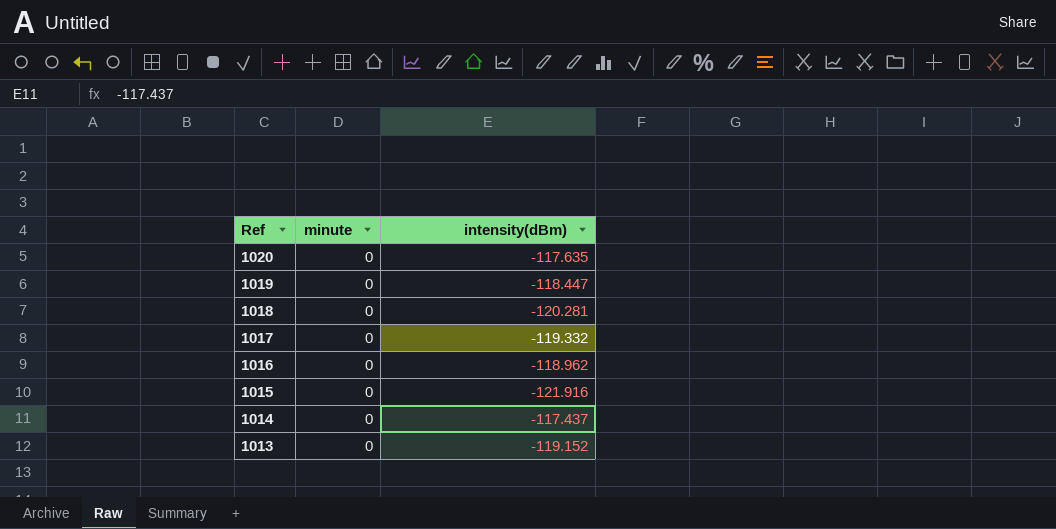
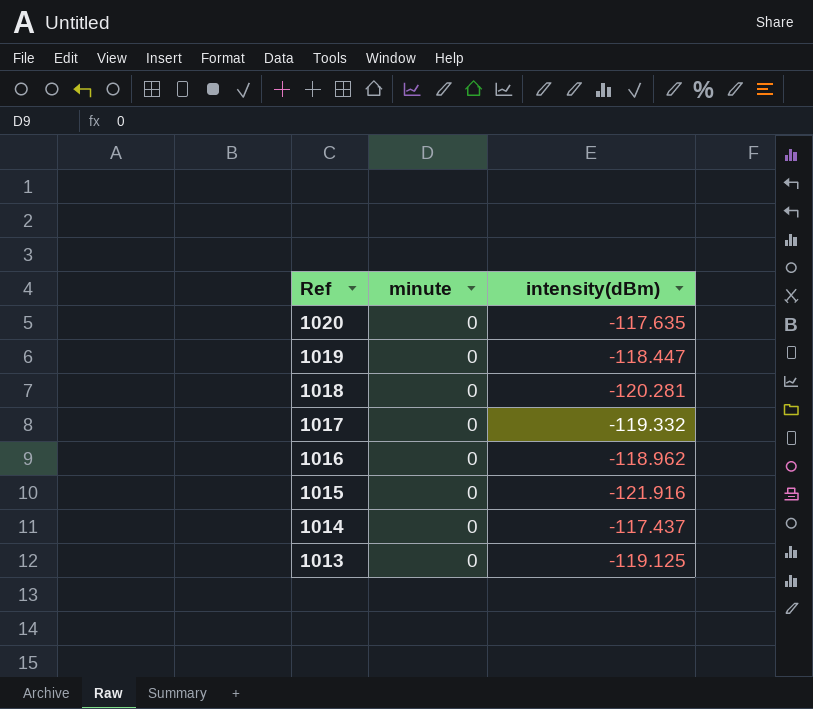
1013 | intensity(dBm): -119.152 -> -119.125

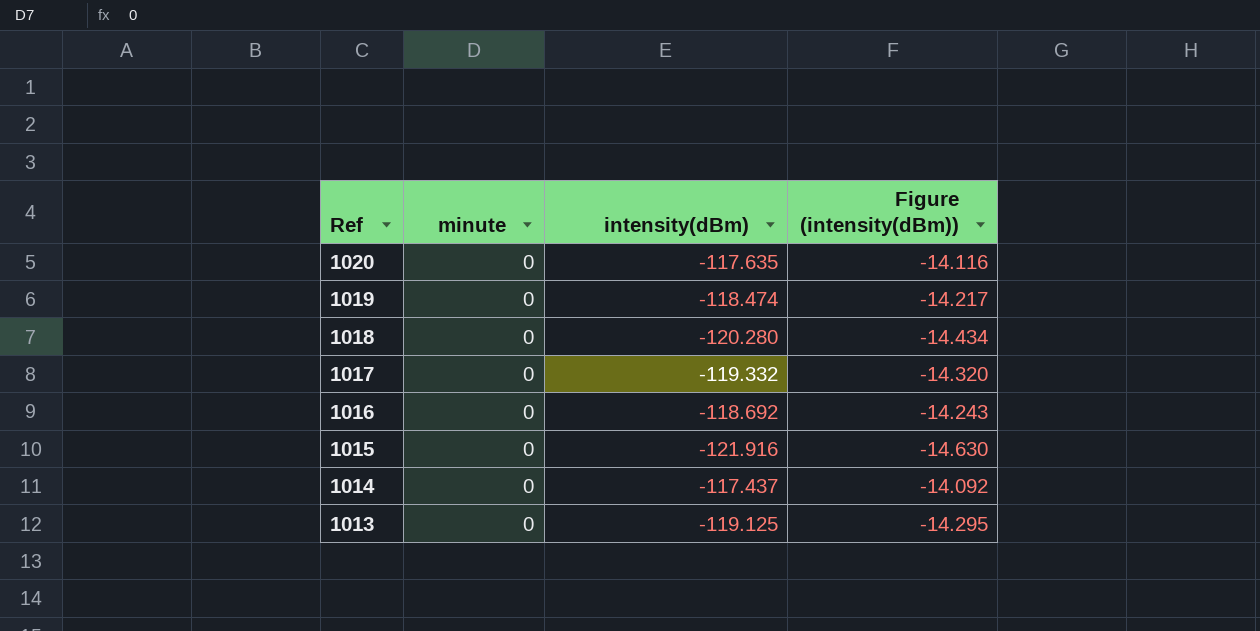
column Figure (intensity(dBm)) | formula: none -> [intensity(dBm)] * 0.12
1019 | intensity(dBm): -118.447 -> -118.474
1018 | intensity(dBm): -120.281 -> -120.280
1016 | intensity(dBm): -118.962 -> -118.692

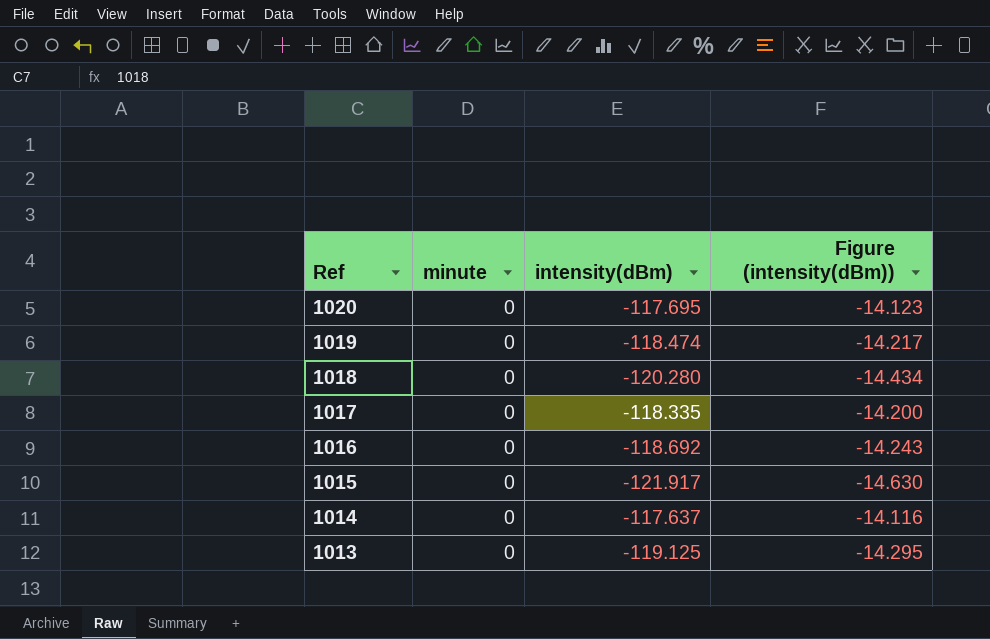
1020 | intensity(dBm): -117.635 -> -117.695
1020 | Figure (intensity(dBm)): -14.116 -> -14.123
1017 | intensity(dBm): -119.332 -> -118.335
1017 | Figure (intensity(dBm)): -14.320 -> -14.200
1015 | intensity(dBm): -121.916 -> -121.917
1014 | intensity(dBm): -117.437 -> -117.637
1014 | Figure (intensity(dBm)): -14.092 -> -14.116

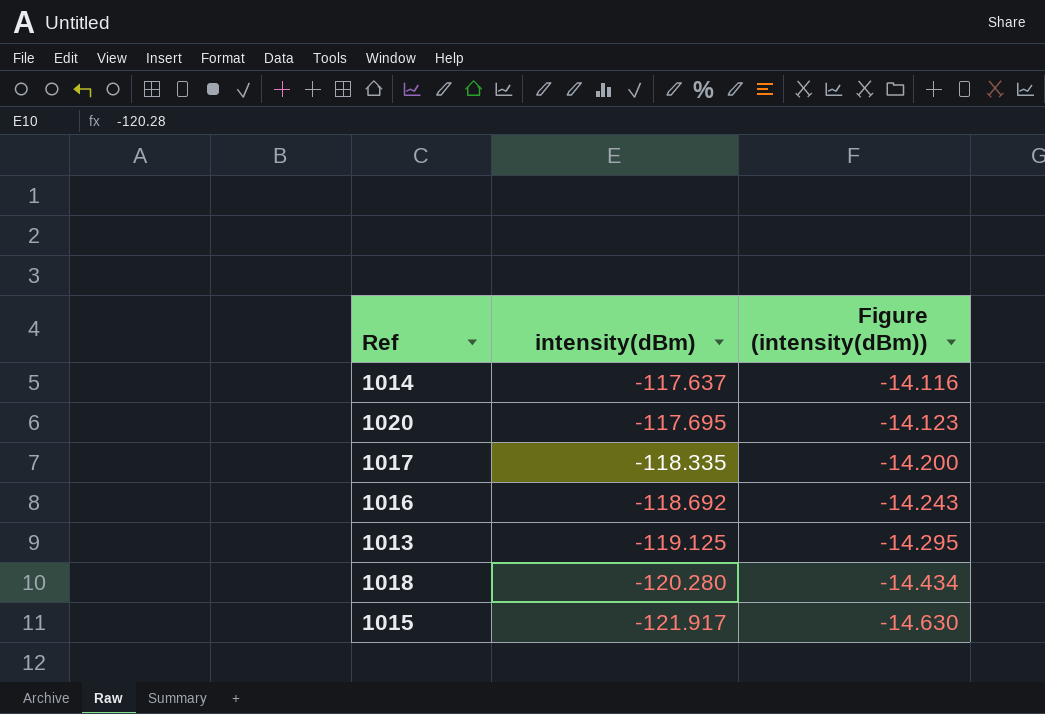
row order: Ref descending -> intensity(dBm) descending
column minute | position: 2 -> none
row 1019: 0 | -118.474 | -14.217 -> none

